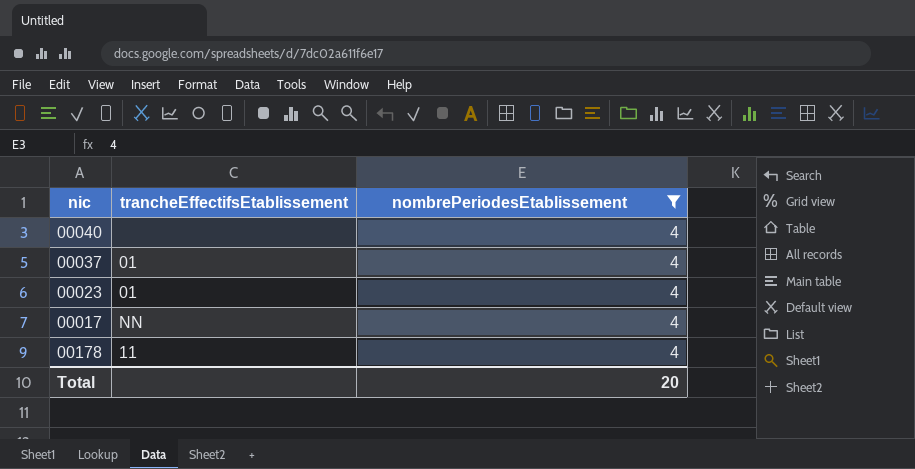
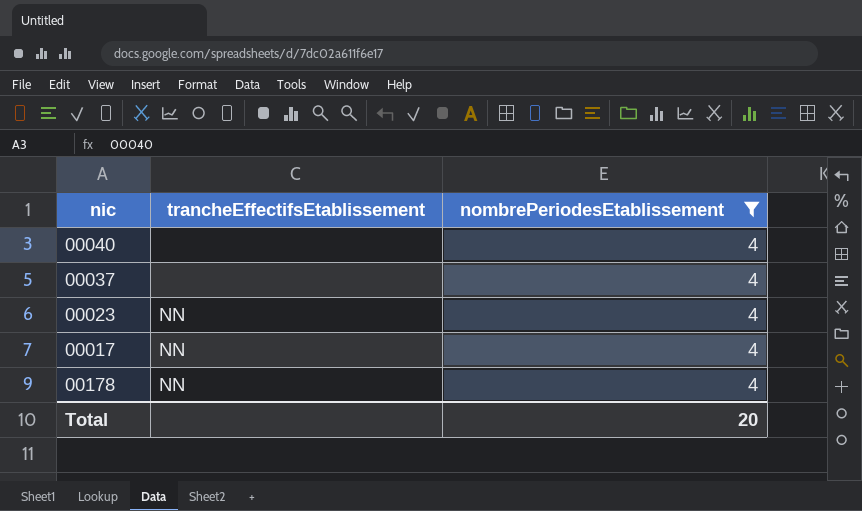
00037 | trancheEffectifsEtablissement: 01 -> none
00023 | trancheEffectifsEtablissement: 01 -> NN
00178 | trancheEffectifsEtablissement: 11 -> NN

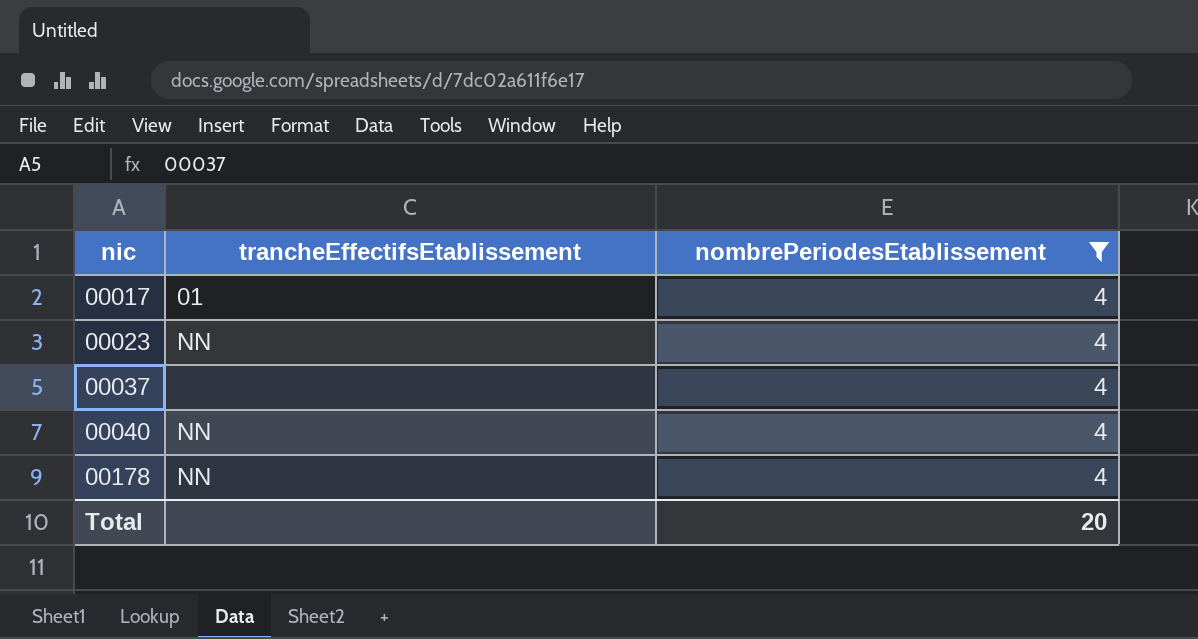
row order: none -> nic ascending
00017 | trancheEffectifsEtablissement: NN -> 01
00040 | trancheEffectifsEtablissement: none -> NN

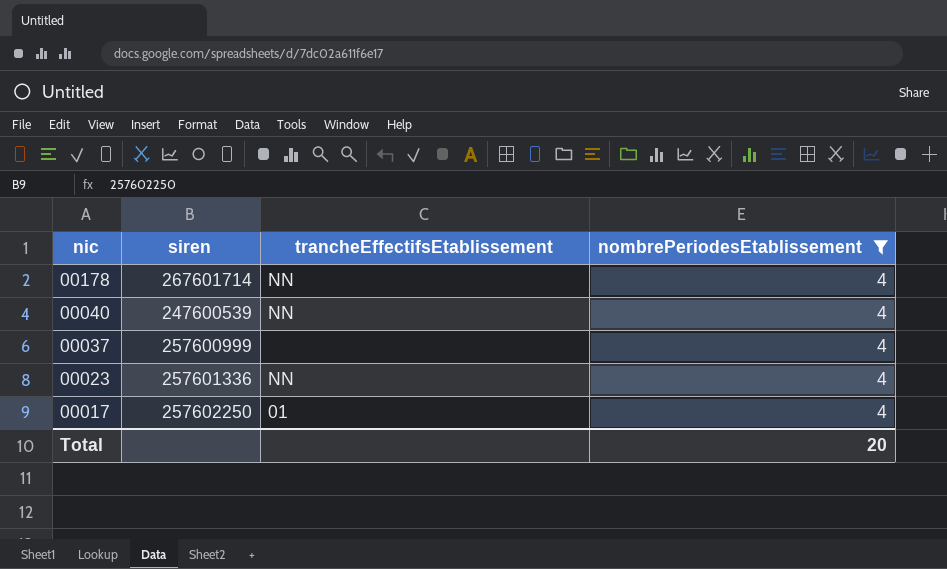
row order: nic ascending -> nic descending
column siren | position: none -> 2

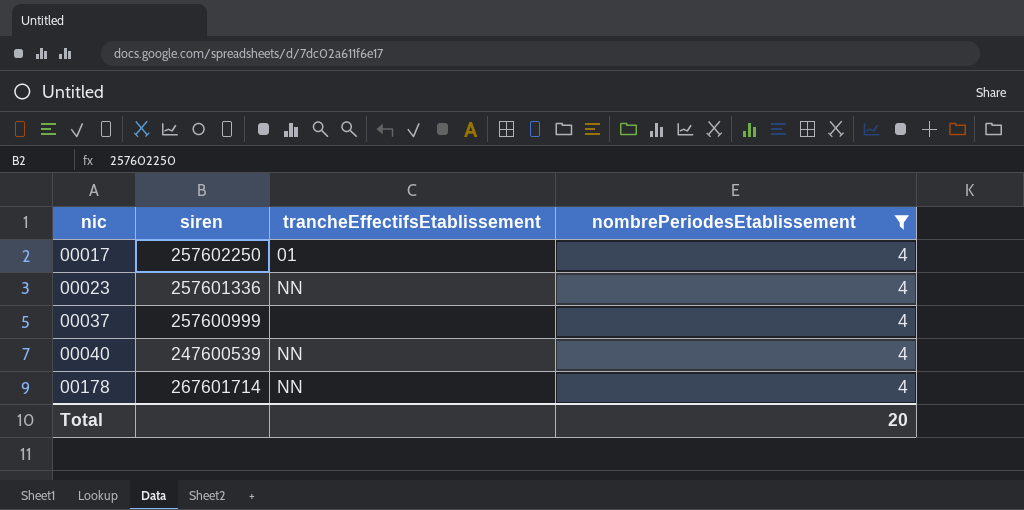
row order: nic descending -> nic ascending

